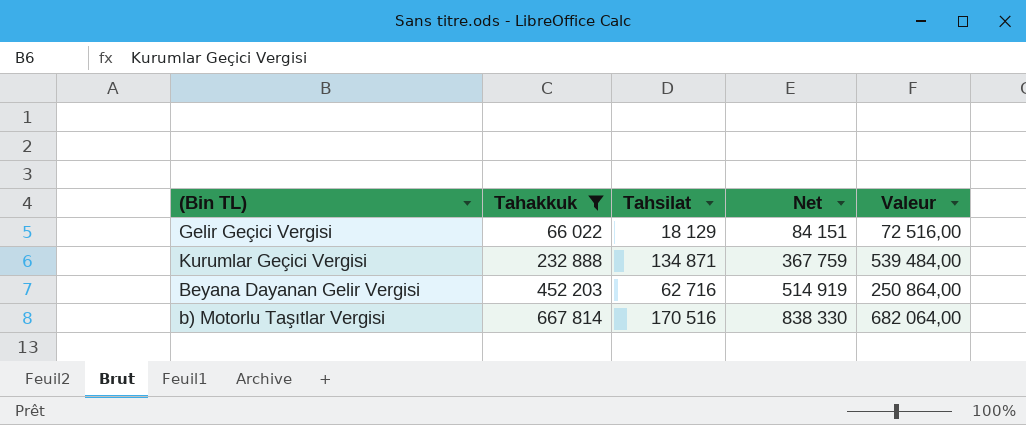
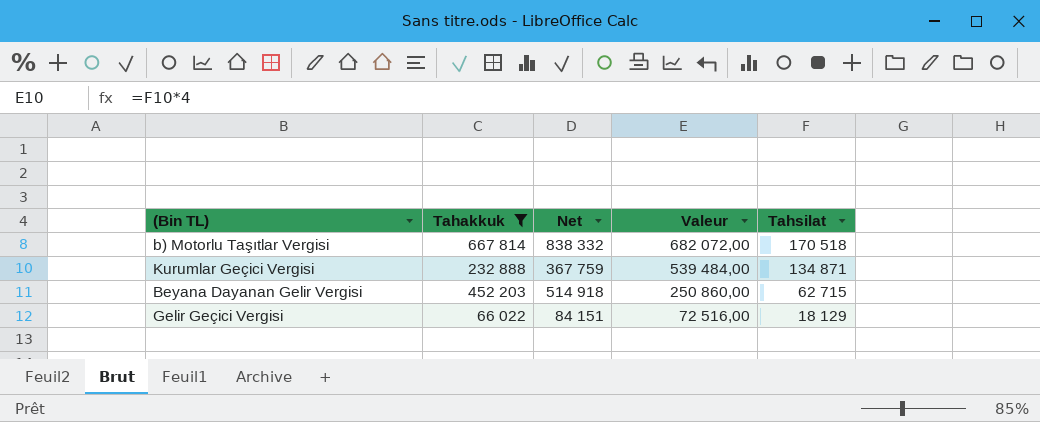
row order: Tahakkuk ascending -> Valeur descending
column Tahsilat | position: 3 -> 5
b) Motorlu Taşıtlar Vergisi | Net: 838 330 -> 838 332
b) Motorlu Taşıtlar Vergisi | Valeur: 682 064,00 -> 682 072,00
b) Motorlu Taşıtlar Vergisi | Tahsilat: 170 516 -> 170 518
Beyana Dayanan Gelir Vergisi | Net: 514 919 -> 514 918
Beyana Dayanan Gelir Vergisi | Valeur: 250 864,00 -> 250 860,00
Beyana Dayanan Gelir Vergisi | Tahsilat: 62 716 -> 62 715

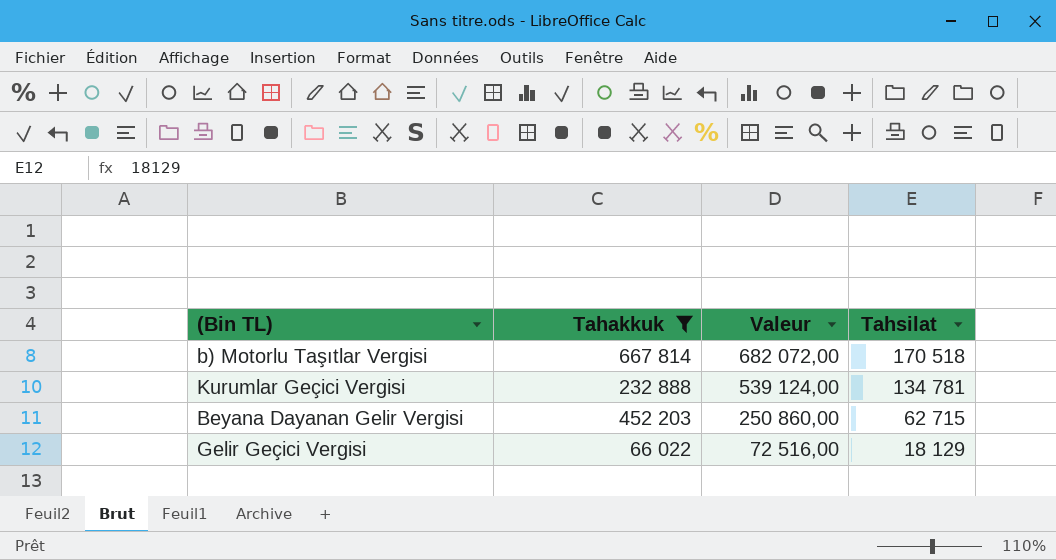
column Net | formula: [Tahakkuk] + [Tahsilat] -> none
Kurumlar Geçici Vergisi | Valeur: 539 484,00 -> 539 124,00
Kurumlar Geçici Vergisi | Tahsilat: 134 871 -> 134 781

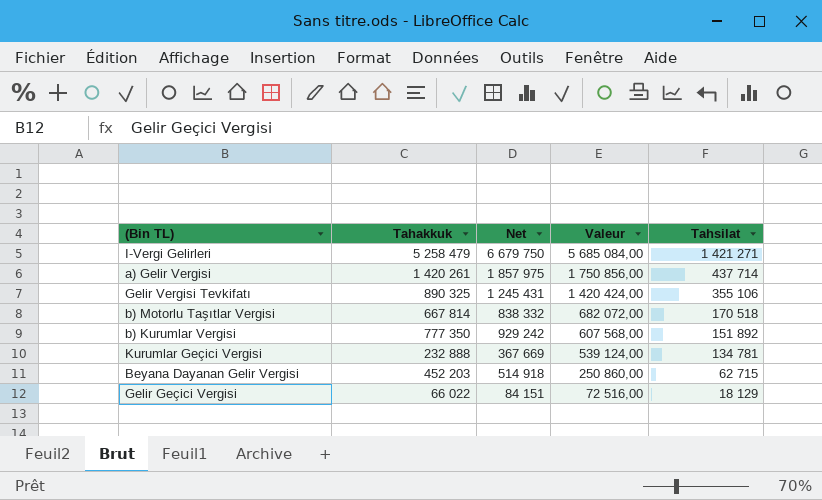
filter: Tahakkuk <= 667 814 -> none
column Net | formula: none -> [Tahakkuk] + [Tahsilat]

